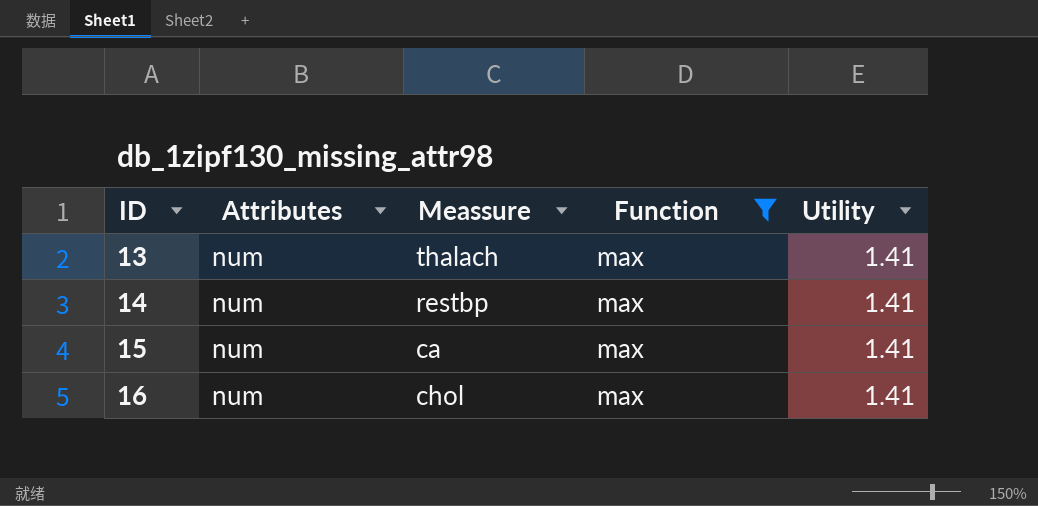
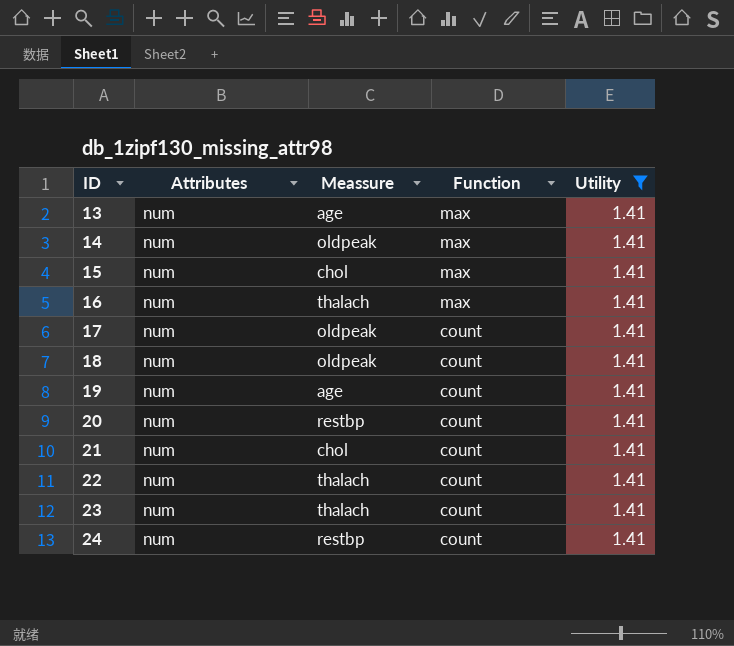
filter: Function = max -> Utility = 1.41
13 | Meassure: thalach -> age
14 | Meassure: restbp -> oldpeak
15 | Meassure: ca -> chol
16 | Meassure: chol -> thalach

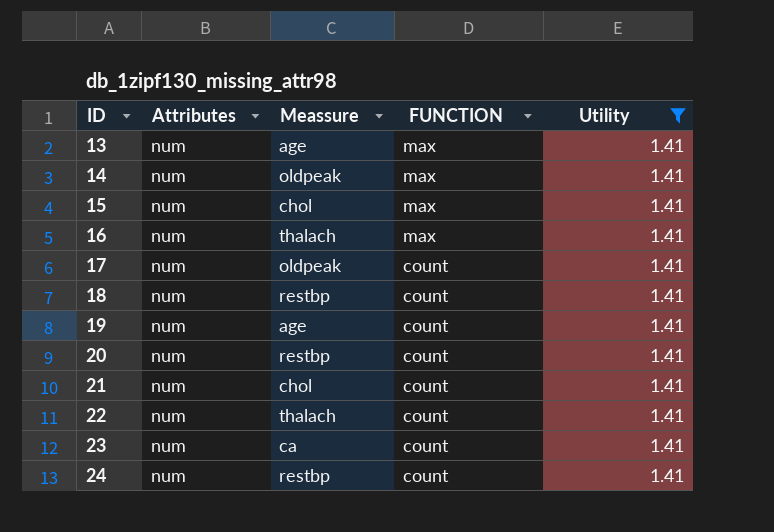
column name: Function -> FUNCTION
18 | Meassure: oldpeak -> restbp
23 | Meassure: thalach -> ca

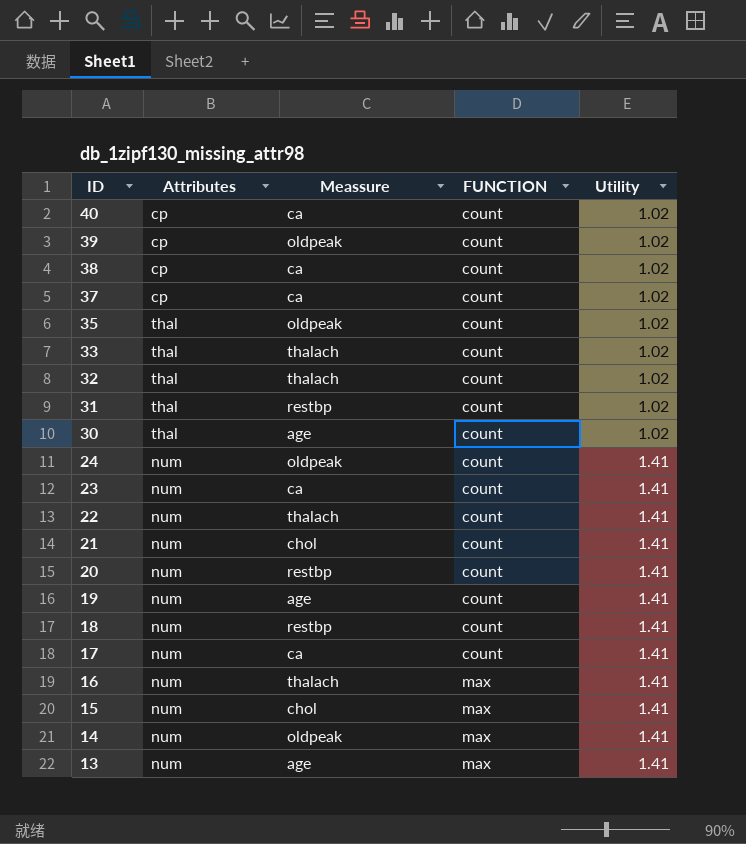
filter: Utility = 1.41 -> none
row order: ID ascending -> ID descending
24 | Meassure: restbp -> oldpeak
17 | Meassure: oldpeak -> ca

